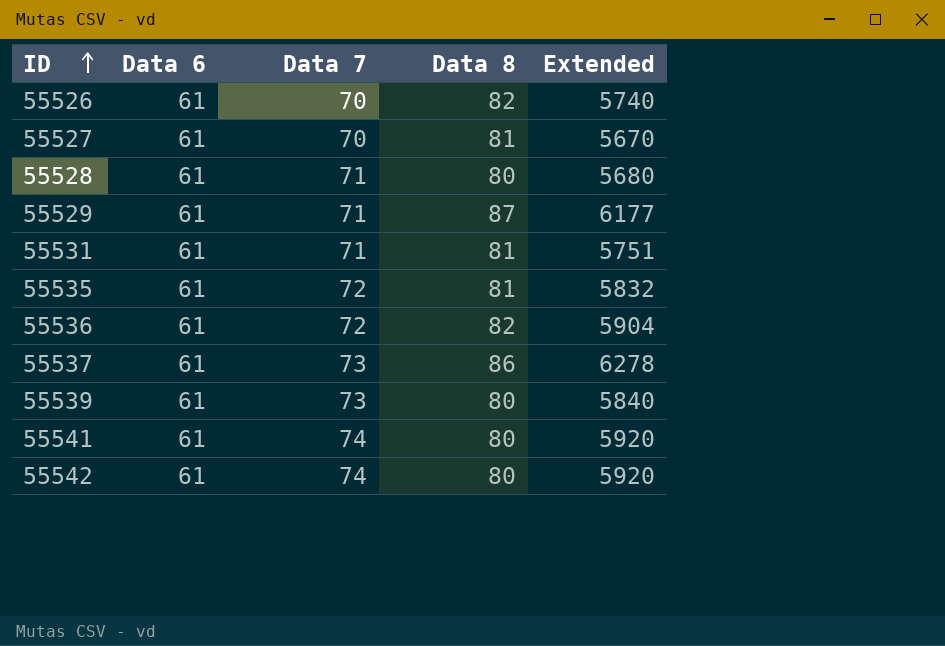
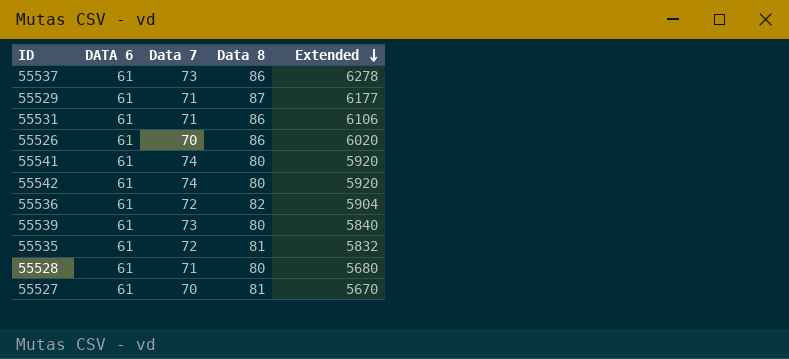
row order: ID ascending -> Extended descending
column name: Data 6 -> DATA 6
55531 | Data 8: 81 -> 86
55531 | Extended: 5751 -> 6106
55526 | Data 8: 82 -> 86
55526 | Extended: 5740 -> 6020

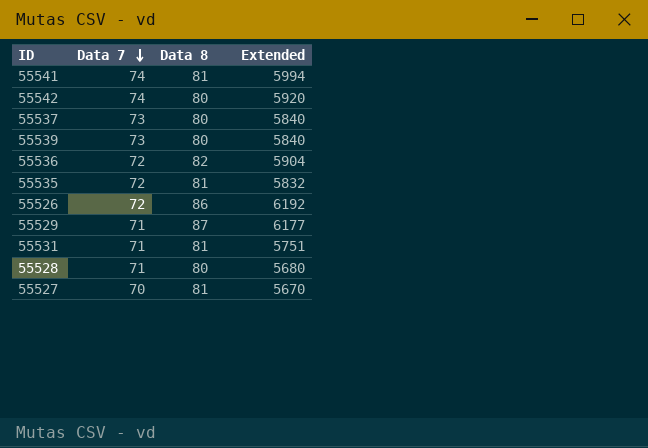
row order: Extended descending -> Data 7 descending
column DATA 6 | position: 2 -> none
55541 | Data 8: 80 -> 81
55541 | Extended: 5920 -> 5994
55537 | Data 8: 86 -> 80
55537 | Extended: 6278 -> 5840
55526 | Data 7: 70 -> 72
55526 | Extended: 6020 -> 6192
55531 | Data 8: 86 -> 81
55531 | Extended: 6106 -> 5751

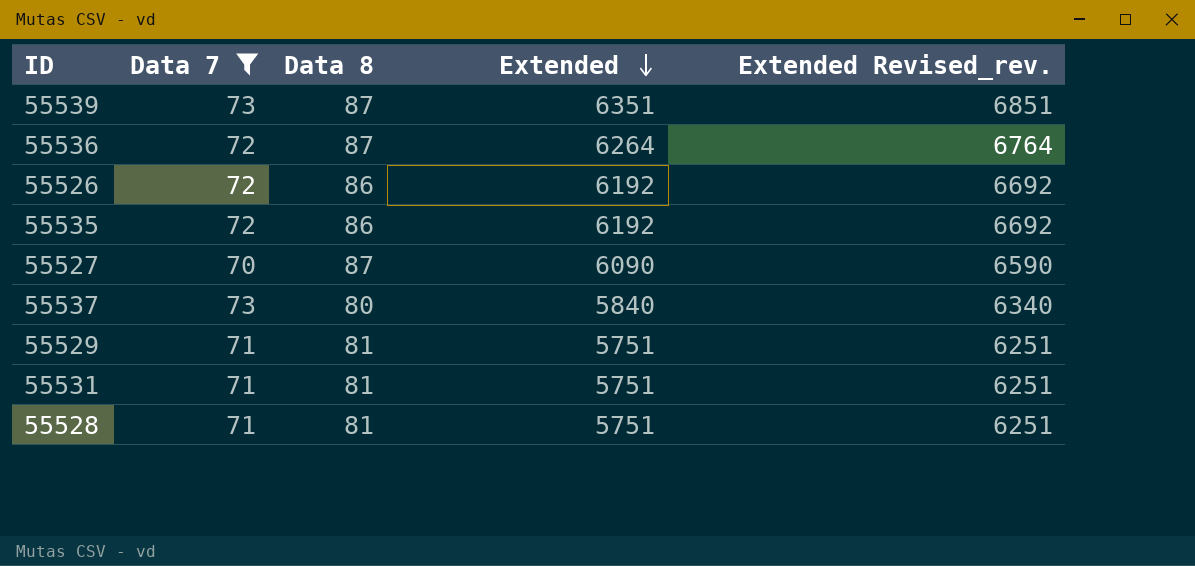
filter: none -> Data 7 != 74
row order: Data 7 descending -> Extended descending
column Extended Revised_rev. | formula: none -> [Extended] + 500
55539 | Data 8: 80 -> 87
55539 | Extended: 5840 -> 6351
55536 | Data 8: 82 -> 87
55536 | Extended: 5904 -> 6264
55535 | Data 8: 81 -> 86
55535 | Extended: 5832 -> 6192
55527 | Data 8: 81 -> 87
55527 | Extended: 5670 -> 6090
55529 | Data 8: 87 -> 81
55529 | Extended: 6177 -> 5751
55528 | Data 8: 80 -> 81
55528 | Extended: 5680 -> 5751

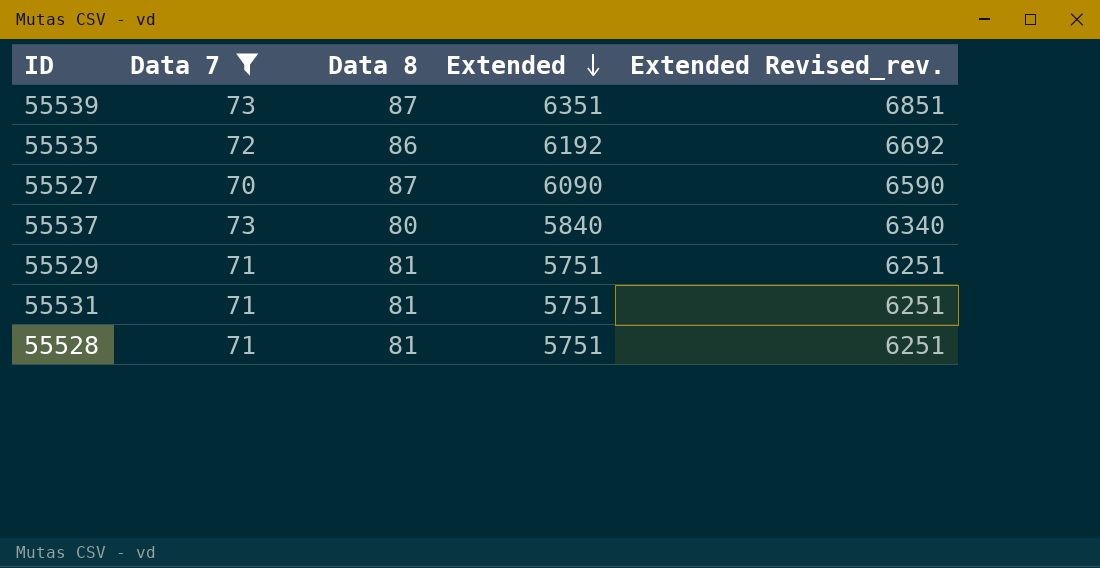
row 55536: 72 | 87 | 6264 | 6764 -> none
row 55526: 72 | 86 | 6192 | 6692 -> none

